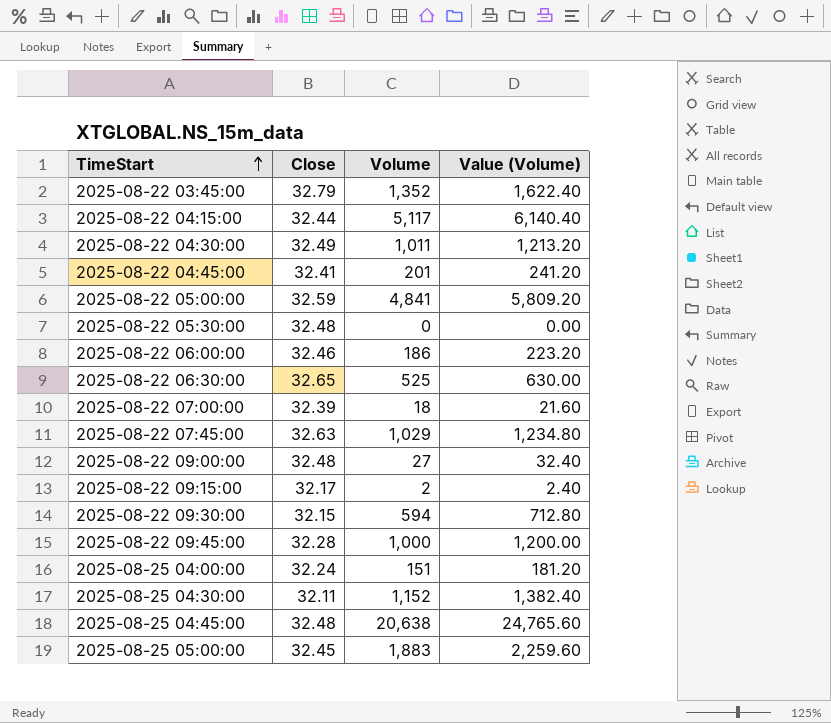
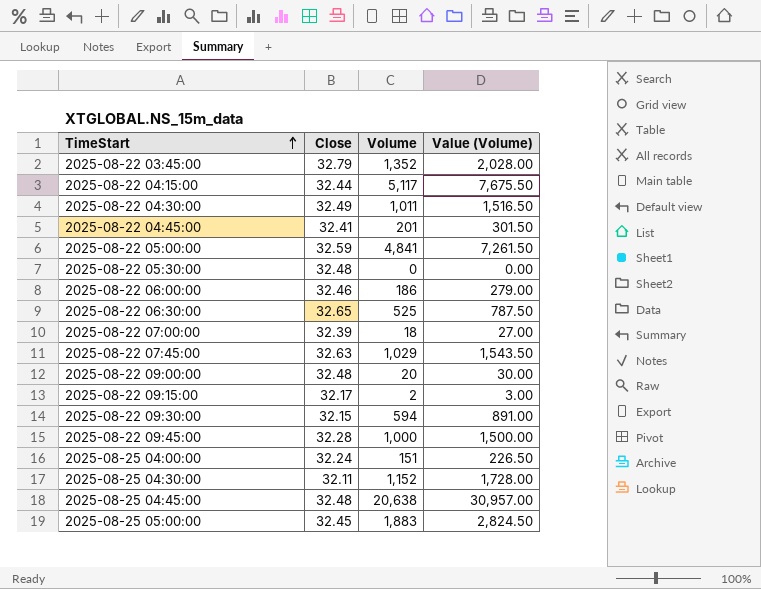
column Value (Volume) | formula: [Volume] * 1.2 -> [Volume] * 1.5
2025-08-22 09:00:00 | Volume: 27 -> 20

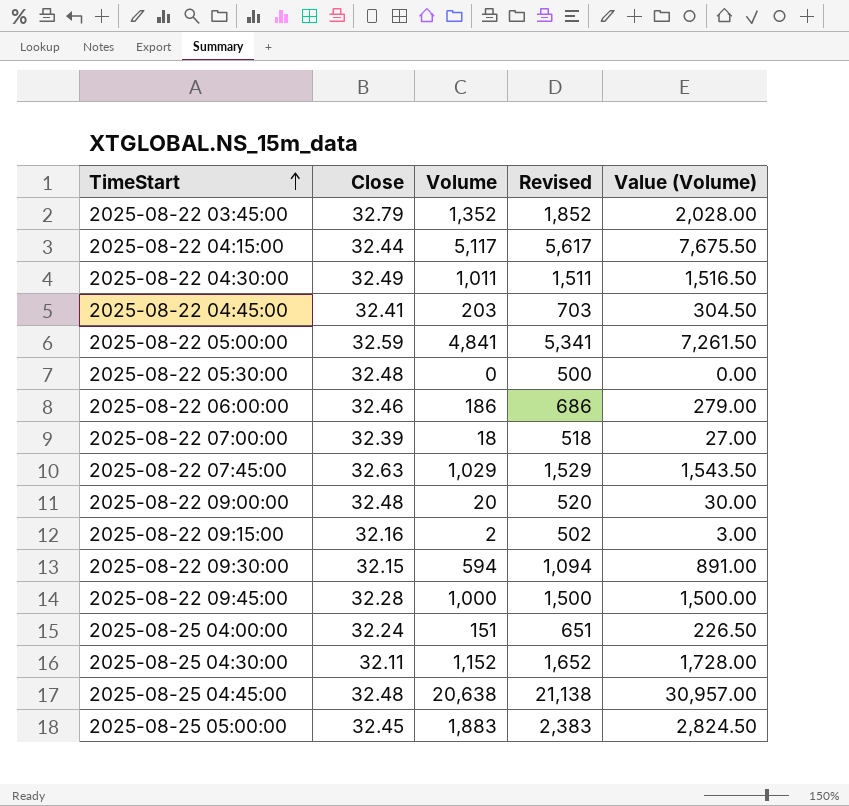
column Revised | formula: none -> [Volume] + 500
row 2025-08-22 06:30:00: 32.65 | 525 | 787.50 -> none
2025-08-22 04:45:00 | Volume: 201 -> 203
2025-08-22 04:45:00 | Value (Volume): 301.50 -> 304.50
2025-08-22 09:15:00 | Close: 32.17 -> 32.16

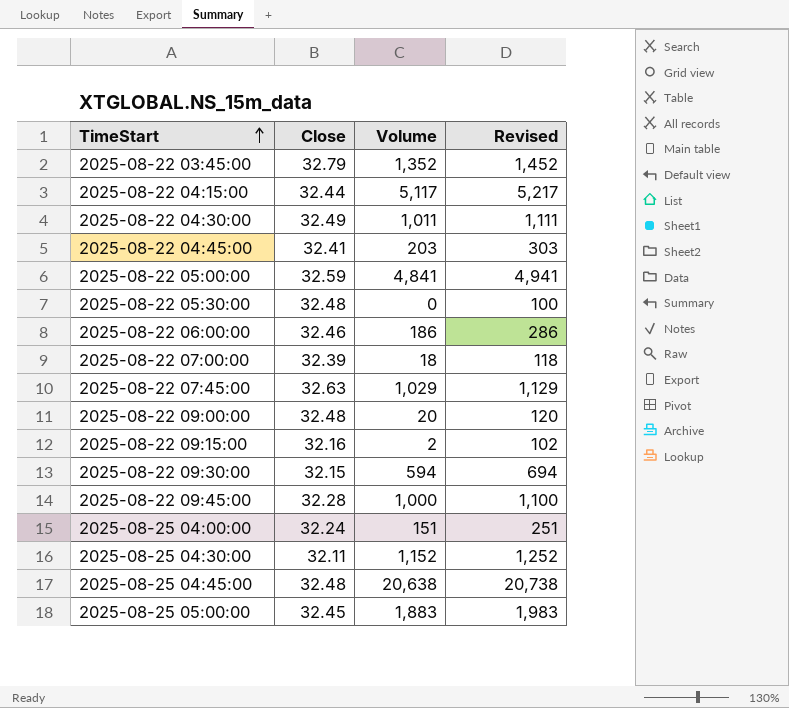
column Value (Volume) | formula: [Volume] * 1.5 -> none
column Revised | formula: [Volume] + 500 -> [Volume] + 100

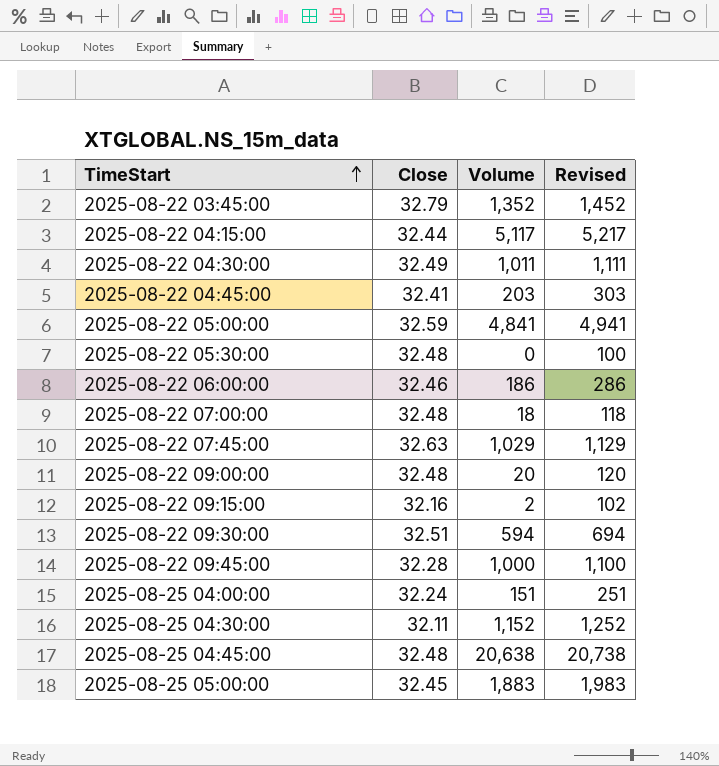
2025-08-22 07:00:00 | Close: 32.39 -> 32.48
2025-08-22 09:30:00 | Close: 32.15 -> 32.51

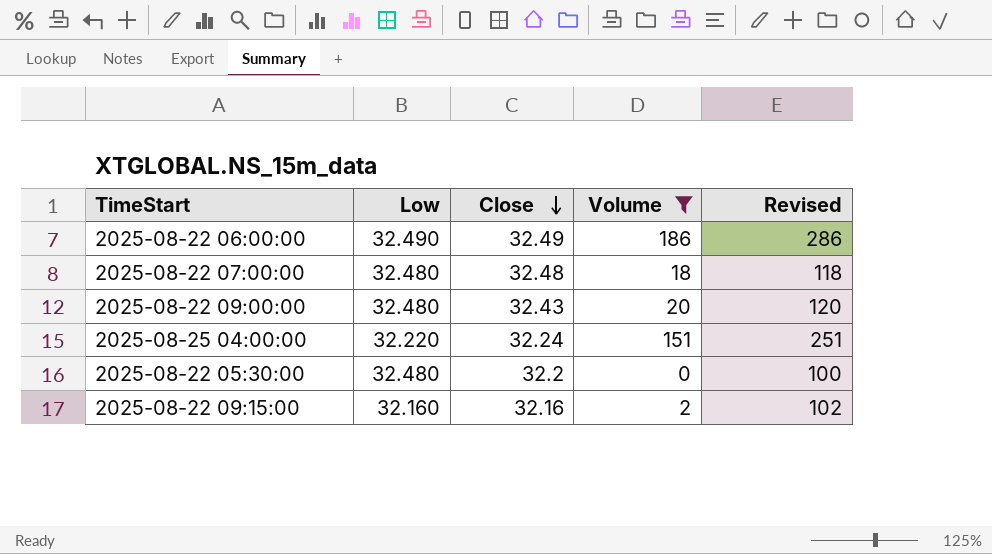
filter: none -> Volume <= 186
row order: TimeStart ascending -> Close descending
column Low | position: none -> 2
2025-08-22 06:00:00 | Close: 32.46 -> 32.49
2025-08-22 09:00:00 | Close: 32.48 -> 32.43
2025-08-22 05:30:00 | Close: 32.48 -> 32.2

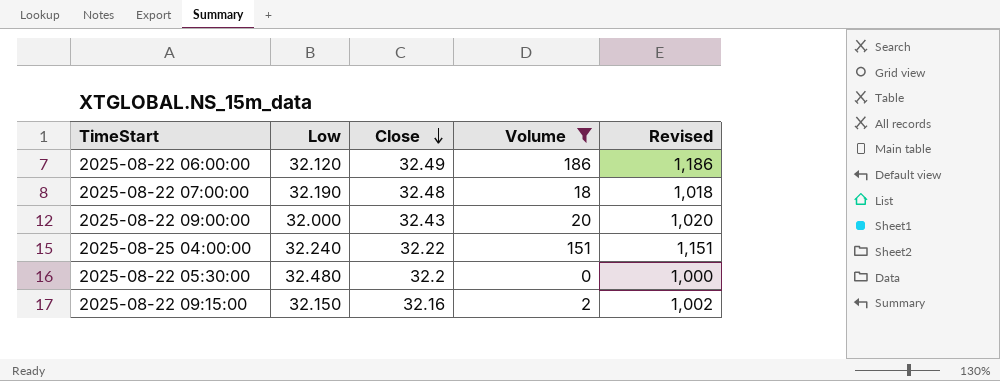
column Revised | formula: [Volume] + 100 -> [Volume] + 1000
2025-08-22 06:00:00 | Low: 32.490 -> 32.120
2025-08-22 07:00:00 | Low: 32.480 -> 32.190
2025-08-22 09:00:00 | Low: 32.480 -> 32.000
2025-08-25 04:00:00 | Low: 32.220 -> 32.240
2025-08-25 04:00:00 | Close: 32.24 -> 32.22
2025-08-22 09:15:00 | Low: 32.160 -> 32.150

